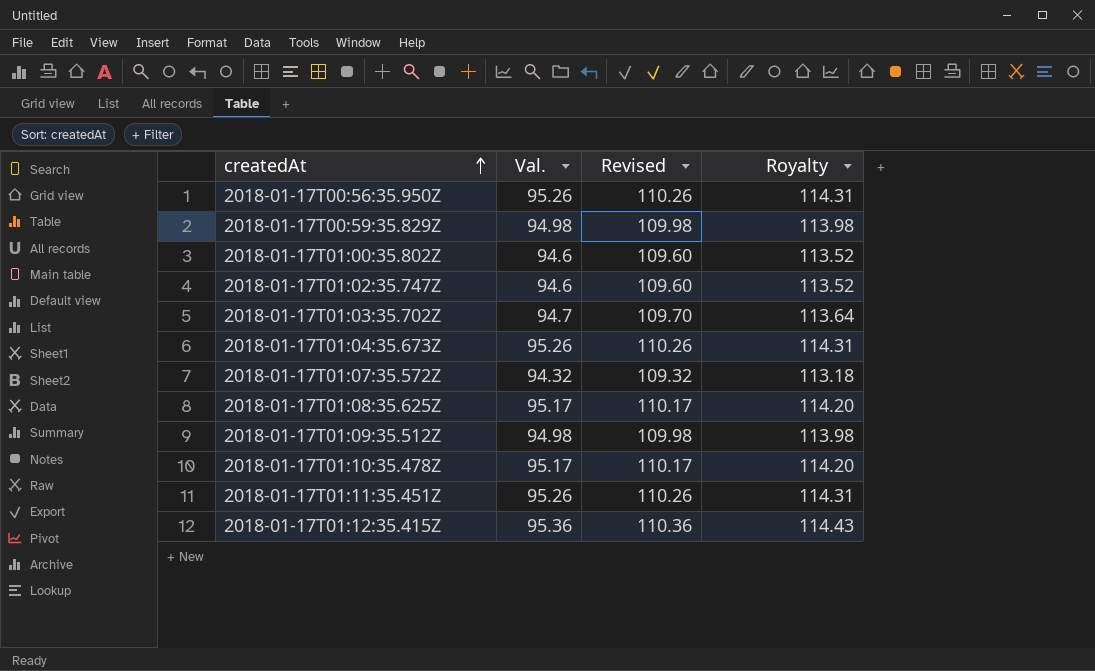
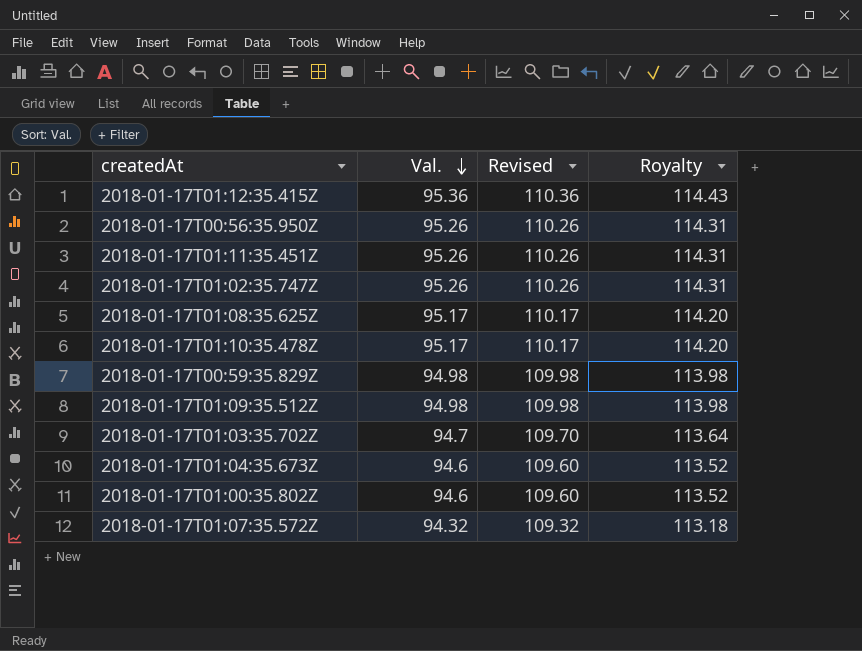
row order: createdAt ascending -> Val. descending
2018-01-17T01:02:35.747Z | Val.: 94.6 -> 95.26
2018-01-17T01:02:35.747Z | Revised: 109.60 -> 110.26
2018-01-17T01:02:35.747Z | Royalty: 113.52 -> 114.31
2018-01-17T01:04:35.673Z | Val.: 95.26 -> 94.6
2018-01-17T01:04:35.673Z | Revised: 110.26 -> 109.60
2018-01-17T01:04:35.673Z | Royalty: 114.31 -> 113.52

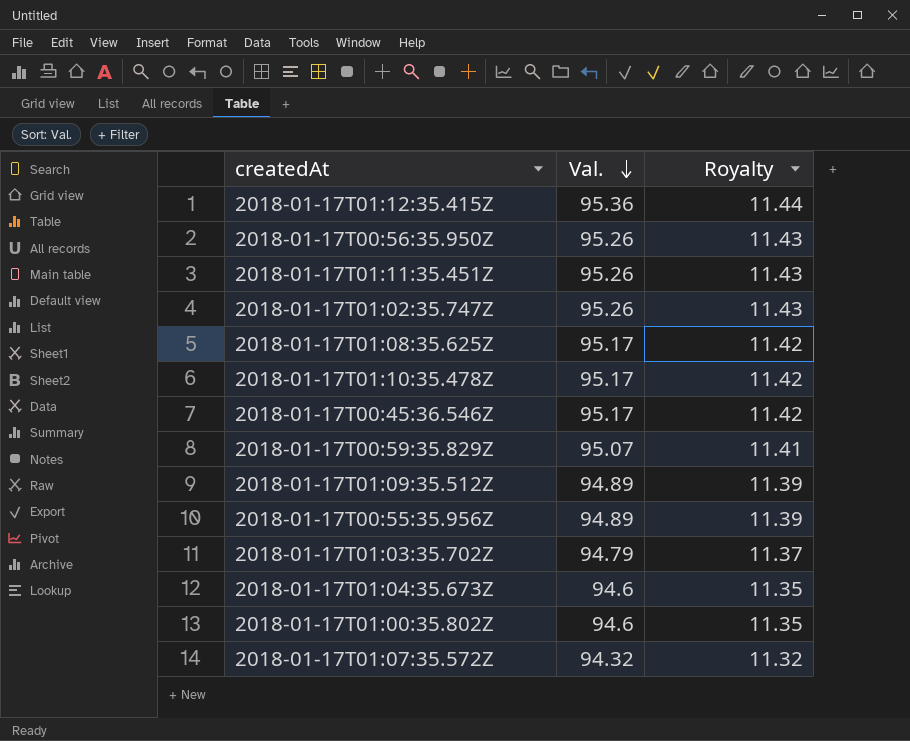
column Revised | formula: [Val.] + 15 -> none
column Royalty | formula: [Val.] * 1.2 -> [Val.] * 0.12
row 2018-01-17T00:45:36.546Z: none -> 95.17 | 11.42
2018-01-17T00:59:35.829Z | Val.: 94.98 -> 95.07
2018-01-17T01:09:35.512Z | Val.: 94.98 -> 94.89
row 2018-01-17T00:55:35.956Z: none -> 94.89 | 11.39
2018-01-17T01:03:35.702Z | Val.: 94.7 -> 94.79

